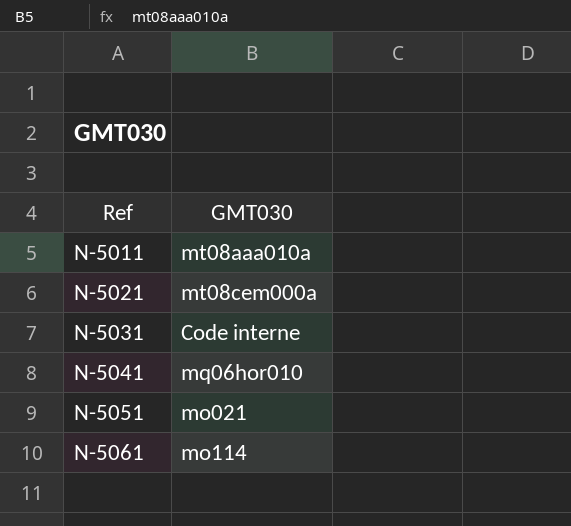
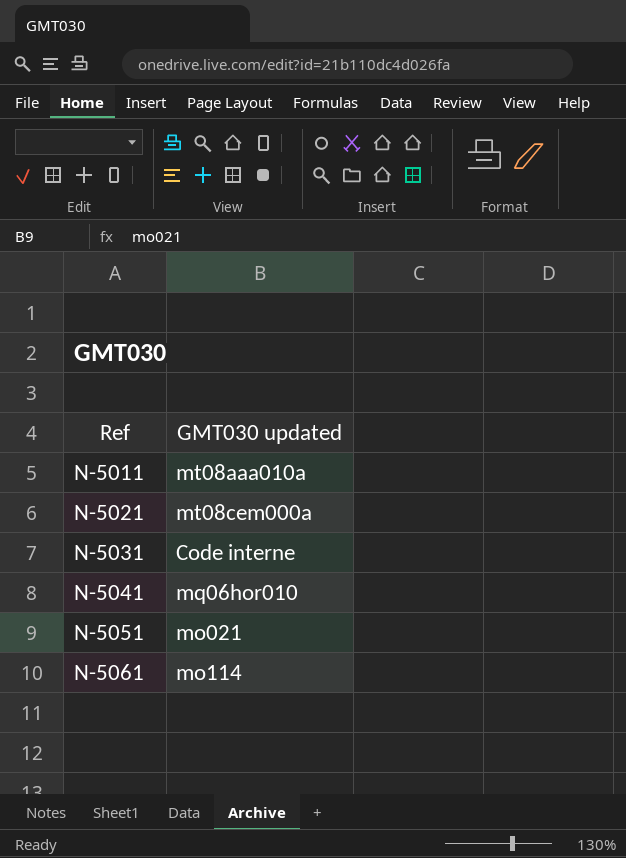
column name: GMT030 -> GMT030 updated

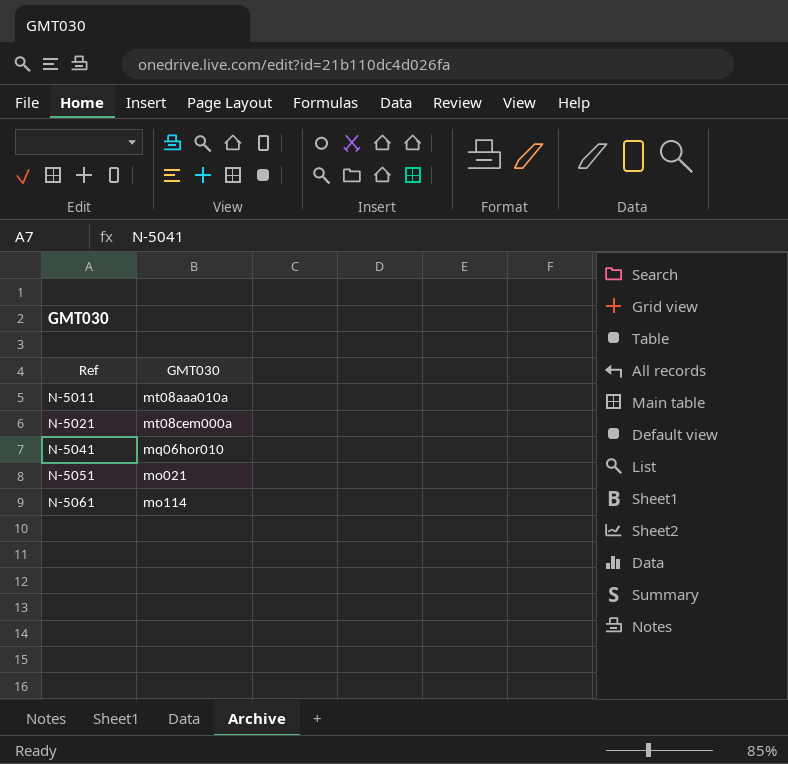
column name: GMT030 updated -> GMT030
row N-5031: Code interne -> none

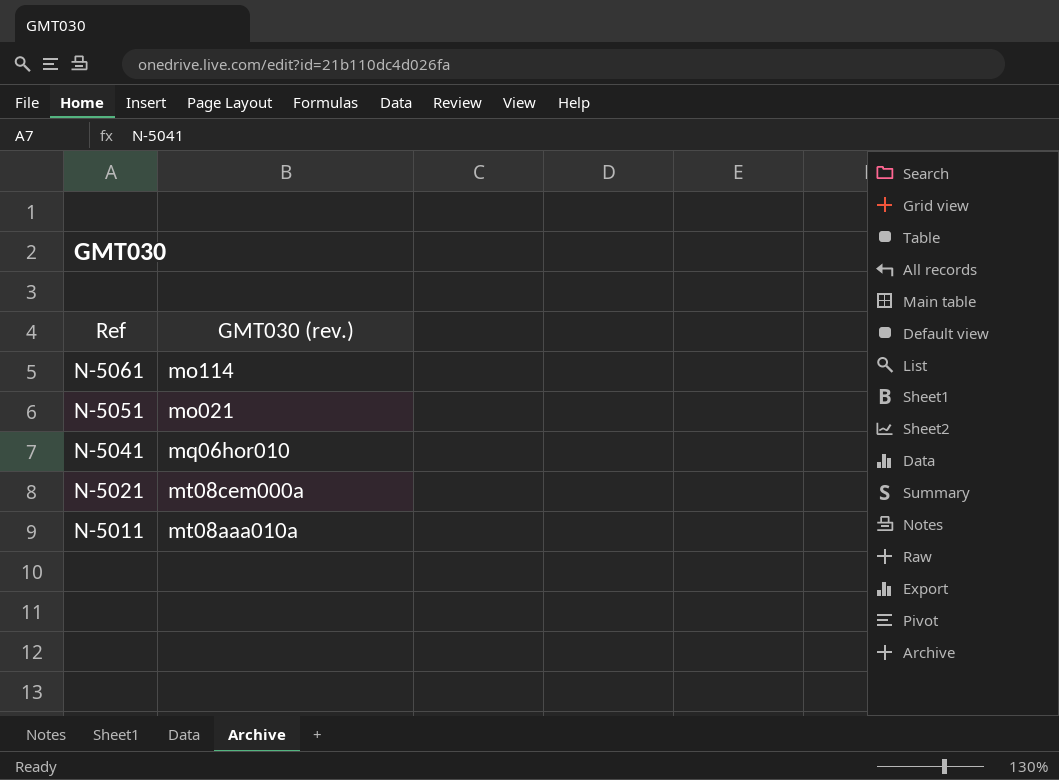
row order: Ref ascending -> Ref descending
column name: GMT030 -> GMT030 (rev.)

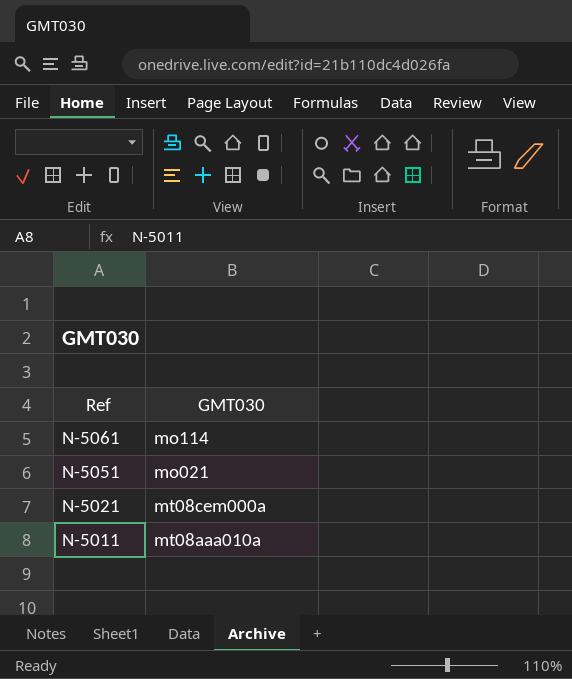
column name: GMT030 (rev.) -> GMT030
row N-5041: mq06hor010 -> none

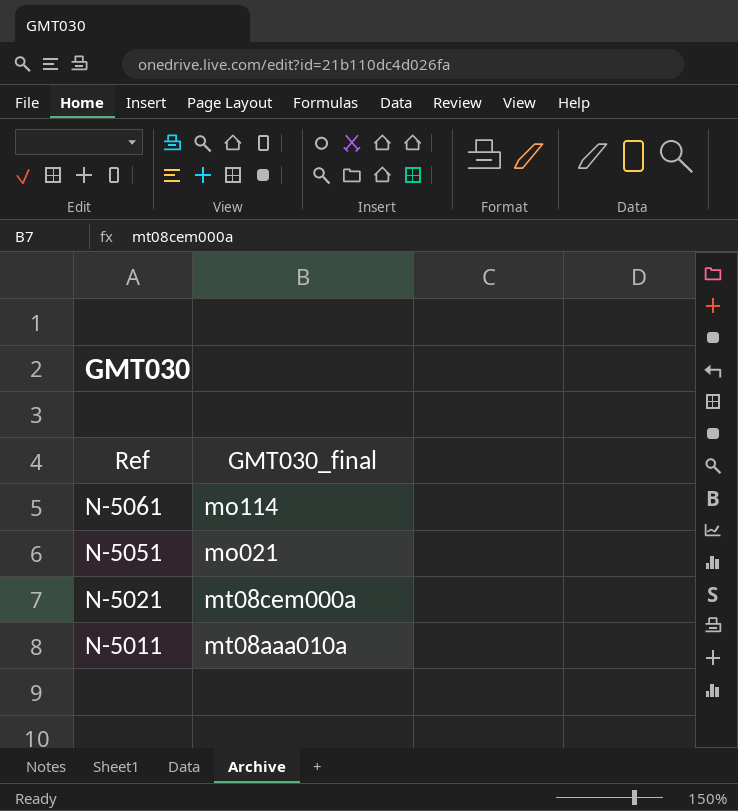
column name: GMT030 -> GMT030_final

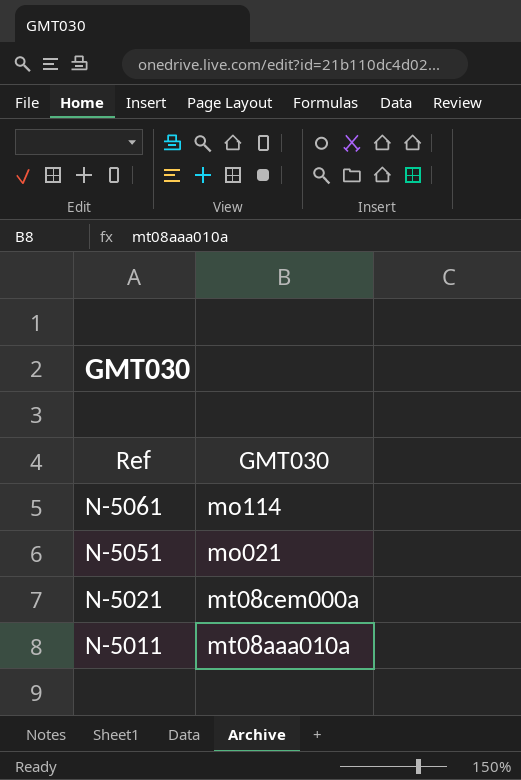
column name: GMT030_final -> GMT030

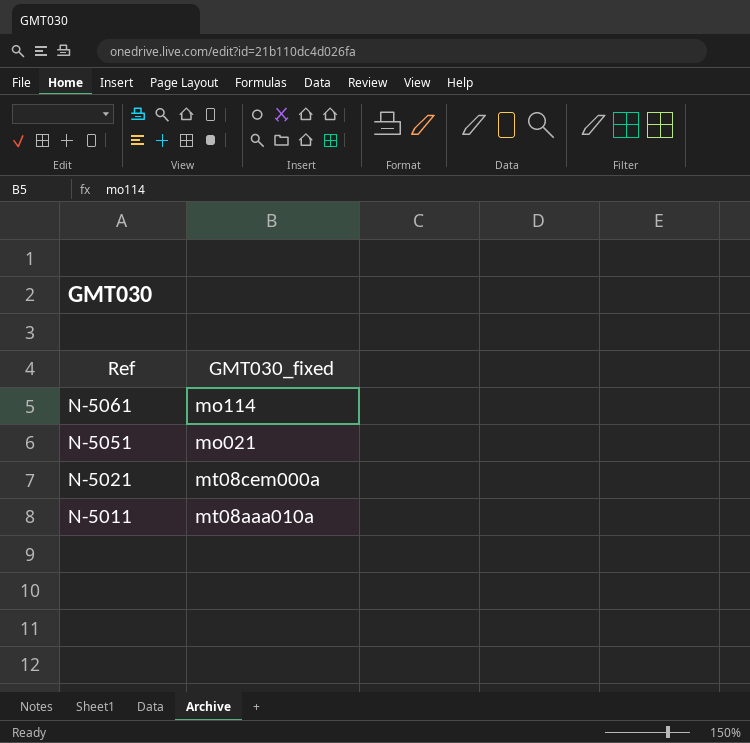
column name: GMT030 -> GMT030_fixed

